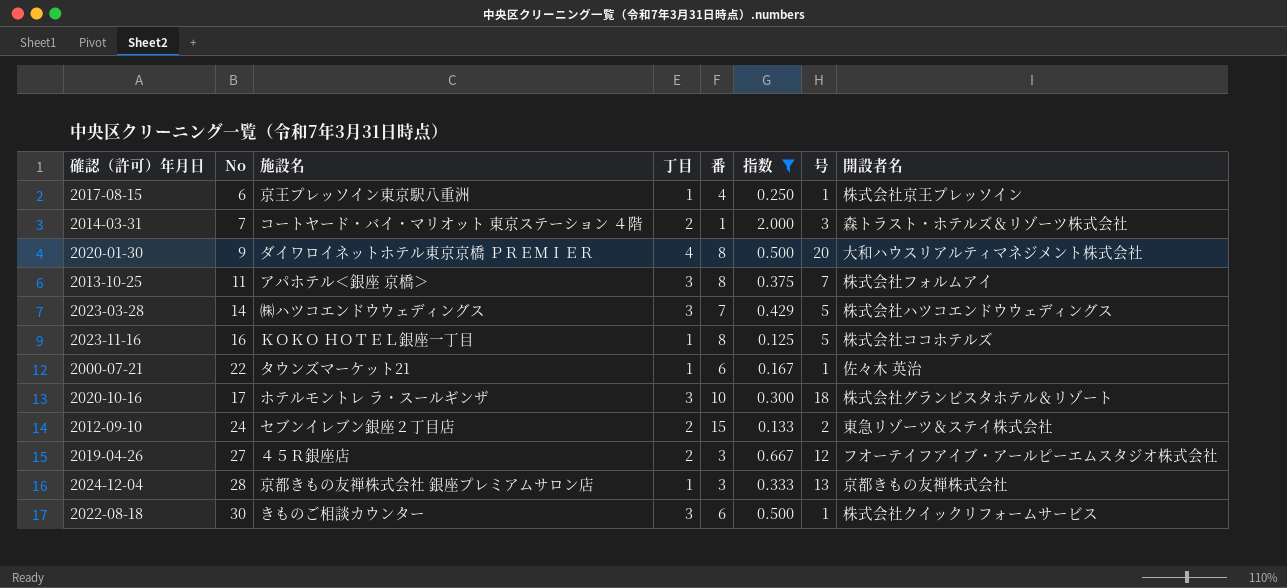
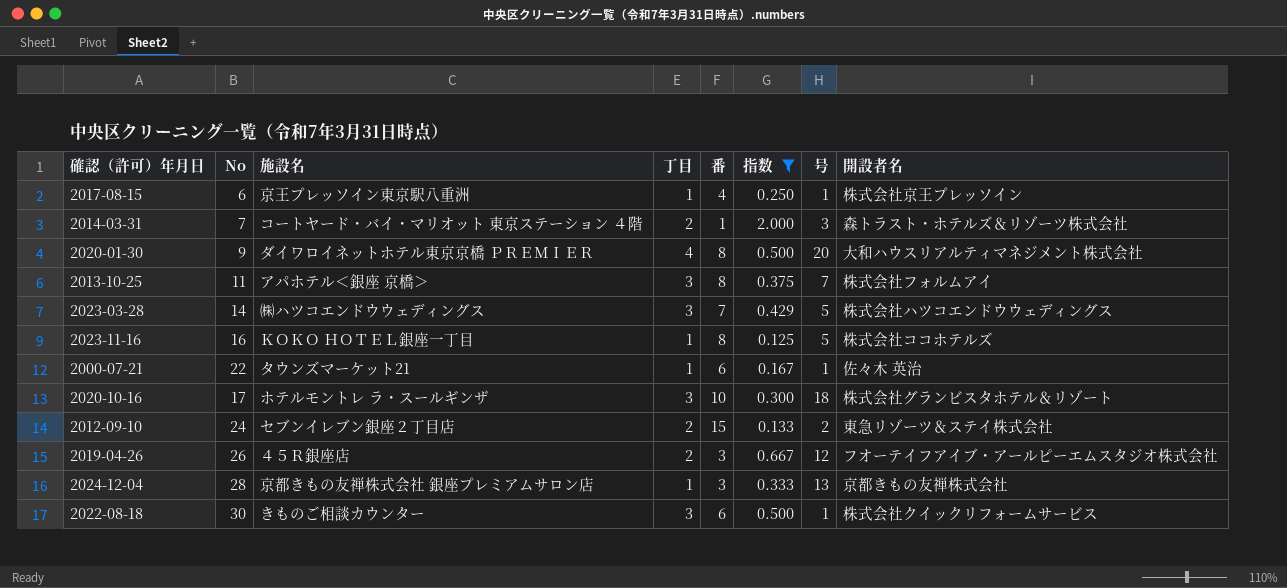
2019-04-26 | No: 27 -> 26

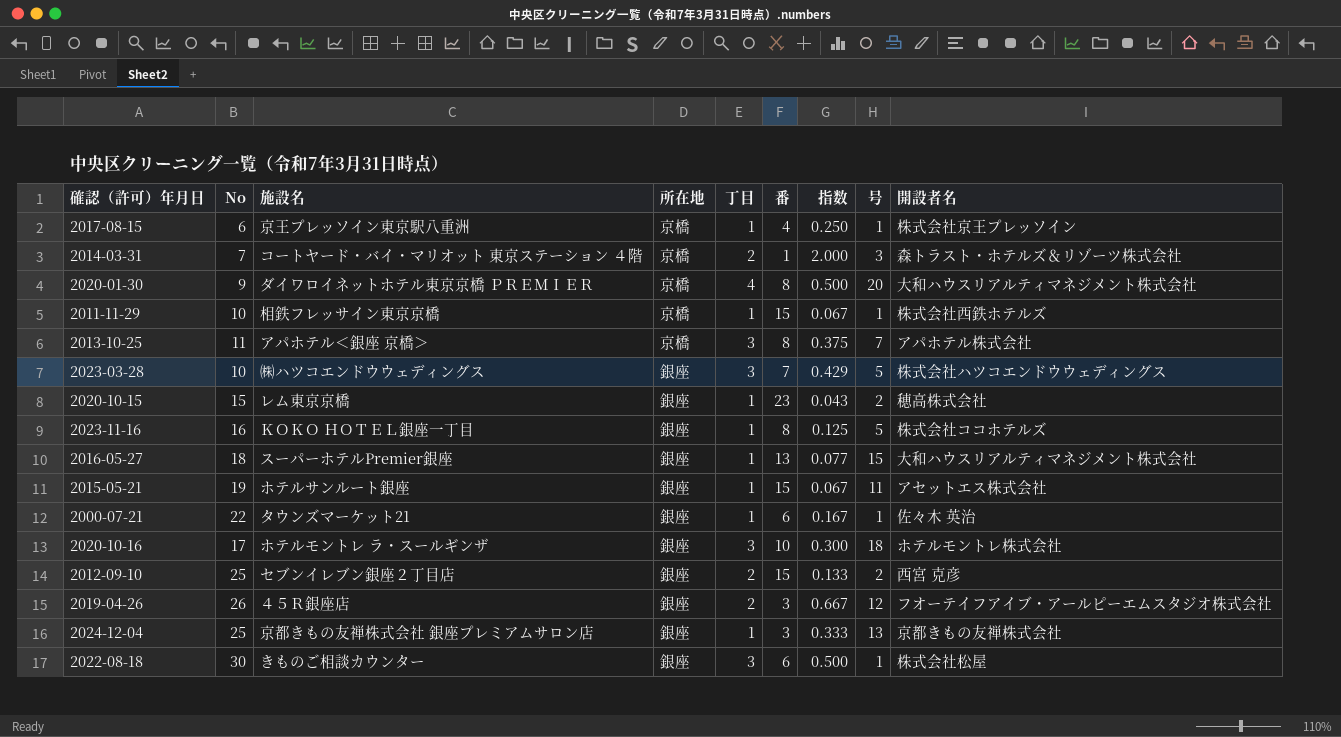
filter: 指数 >= 0.125 -> none
column 所在地 | position: none -> 4
2013-10-25 | 開設者名: 株式会社フォルムアイ -> アパホテル株式会社
2023-03-28 | No: 14 -> 10
2020-10-16 | 開設者名: 株式会社グランビスタホテル＆リゾート -> ホテルモントレ株式会社
2012-09-10 | No: 24 -> 25
2012-09-10 | 開設者名: 東急リゾーツ＆ステイ株式会社 -> 西宮 克彦
2024-12-04 | No: 28 -> 25
2022-08-18 | 開設者名: 株式会社クイックリフォームサービス -> 株式会社松屋

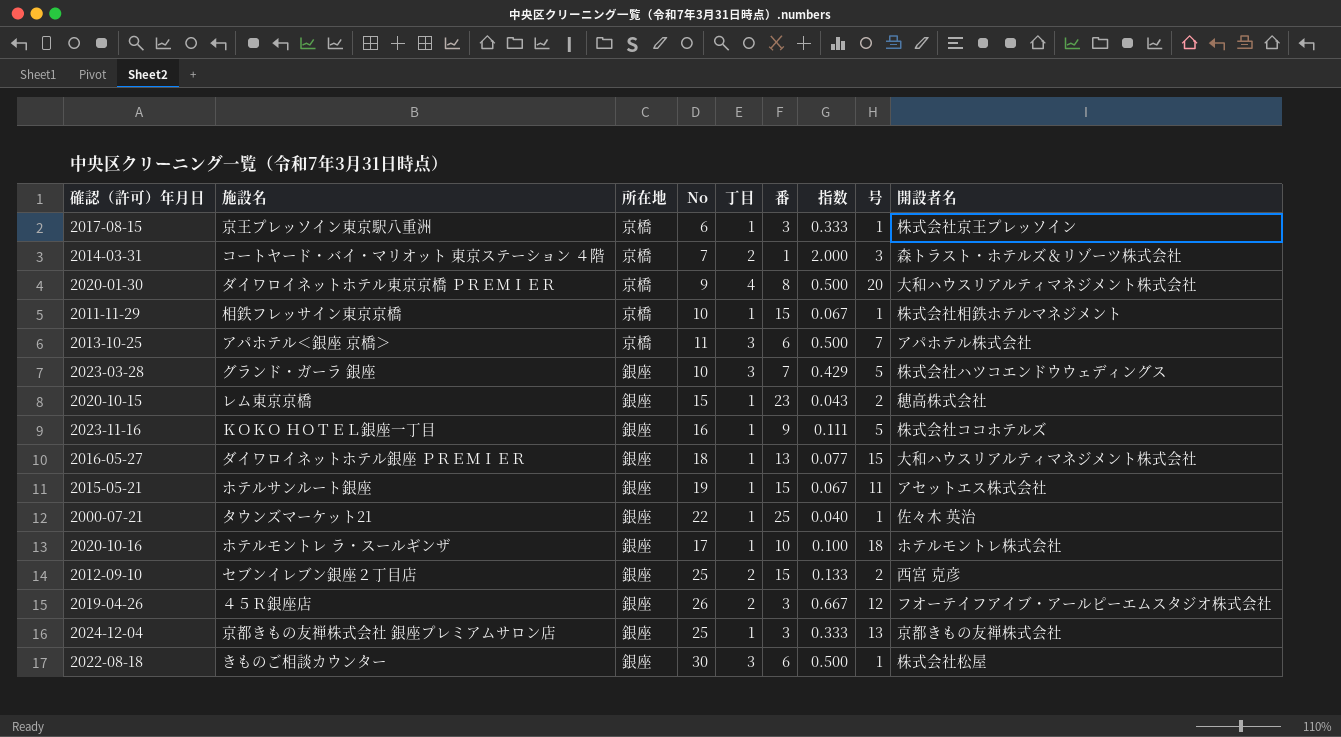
column No | position: 2 -> 4
2017-08-15 | 番: 4 -> 3
2017-08-15 | 指数: 0.250 -> 0.333
2011-11-29 | 開設者名: 株式会社西鉄ホテルズ -> 株式会社相鉄ホテルマネジメント
2013-10-25 | 番: 8 -> 6
2013-10-25 | 指数: 0.375 -> 0.500
2023-03-28 | 施設名: ㈱ハツコエンドウウェディングス -> グランド・ガーラ 銀座
2023-11-16 | 番: 8 -> 9
2023-11-16 | 指数: 0.125 -> 0.111
2016-05-27 | 施設名: スーパーホテルPremier銀座 -> ダイワロイネットホテル銀座 ＰＲＥＭＩＥＲ
2000-07-21 | 番: 6 -> 25
2000-07-21 | 指数: 0.167 -> 0.040
2020-10-16 | 丁目: 3 -> 1
2020-10-16 | 指数: 0.300 -> 0.100

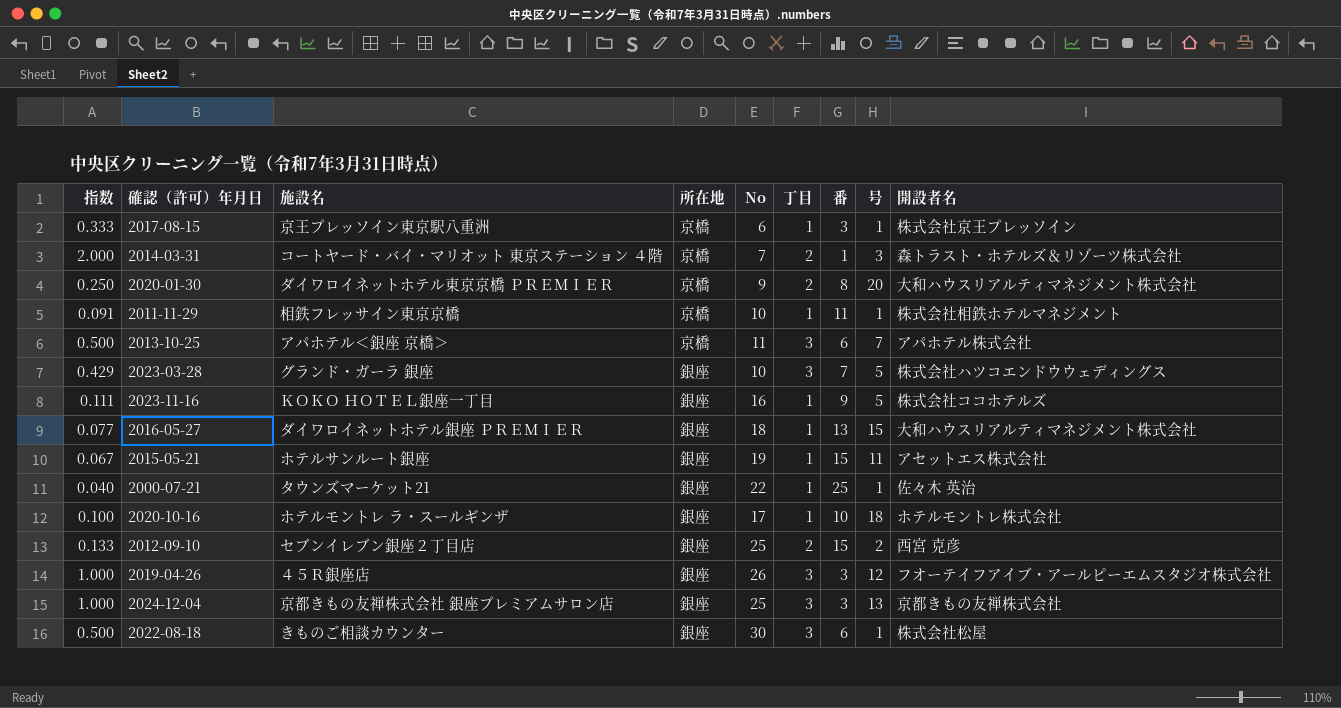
column 指数 | position: 7 -> 1
row 2020-10-15: レム東京京橋 | 銀座 | 15 | 1 | 23 | 0.043 | 2 | 穂高株式会社 -> none
2020-01-30 | 指数: 0.500 -> 0.250
2020-01-30 | 丁目: 4 -> 2
2011-11-29 | 指数: 0.067 -> 0.091
2011-11-29 | 番: 15 -> 11
2019-04-26 | 指数: 0.667 -> 1.000
2019-04-26 | 丁目: 2 -> 3
2024-12-04 | 指数: 0.333 -> 1.000
2024-12-04 | 丁目: 1 -> 3

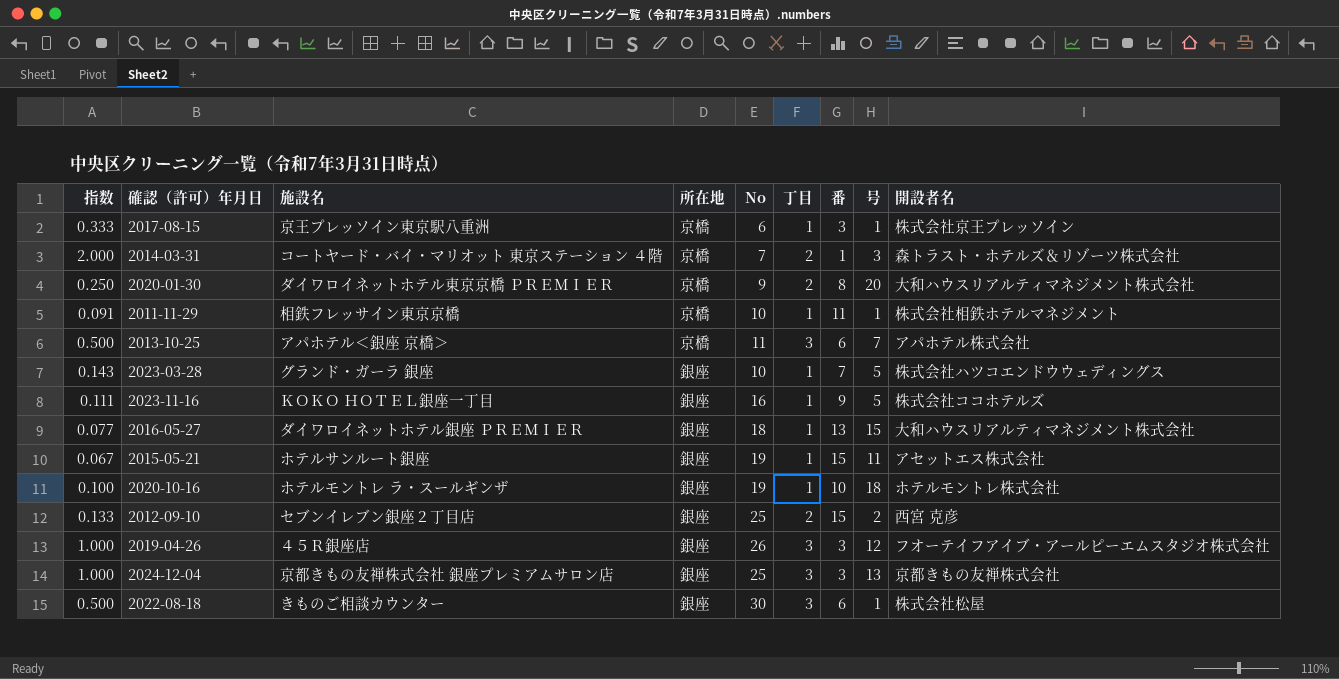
row 2000-07-21: 0.040 | タウンズマーケット21 | 銀座 | 22 | 1 | 25 | 1 | 佐々木 英治 -> none
2023-03-28 | 指数: 0.429 -> 0.143
2023-03-28 | 丁目: 3 -> 1
2020-10-16 | No: 17 -> 19

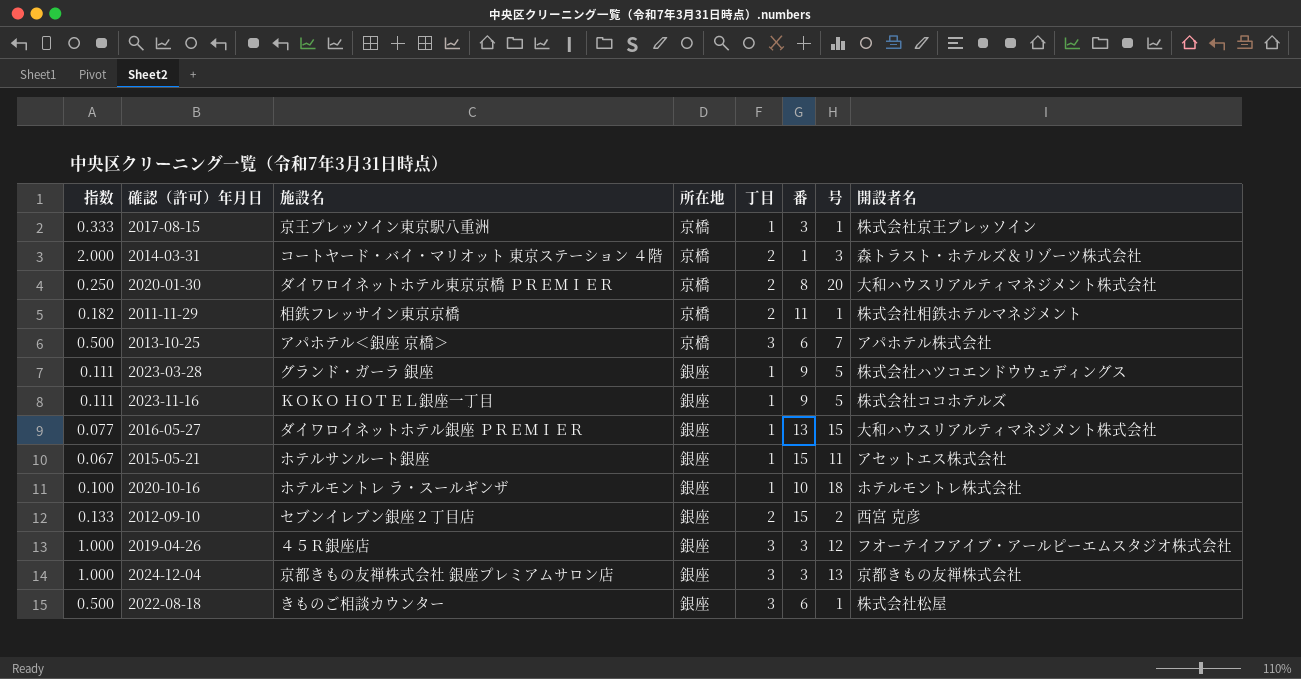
column No | position: 5 -> none
2011-11-29 | 指数: 0.091 -> 0.182
2011-11-29 | 丁目: 1 -> 2
2023-03-28 | 指数: 0.143 -> 0.111
2023-03-28 | 番: 7 -> 9

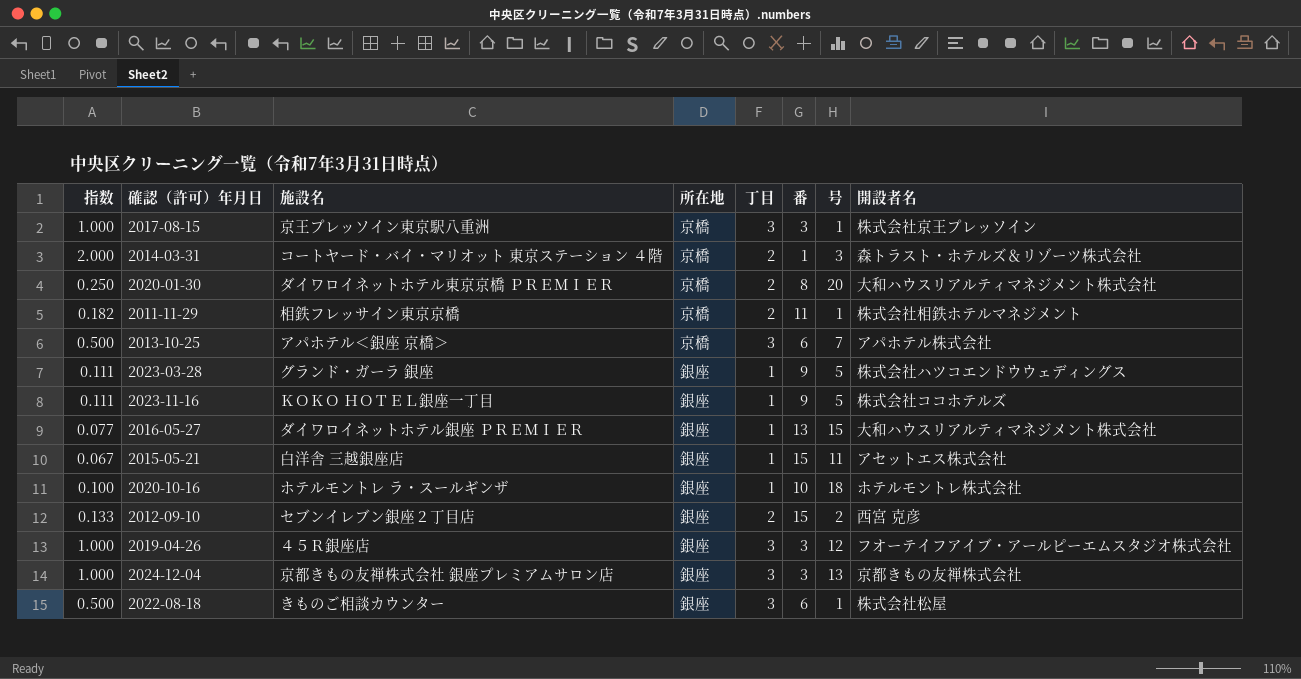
2017-08-15 | 指数: 0.333 -> 1.000
2017-08-15 | 丁目: 1 -> 3
2015-05-21 | 施設名: ホテルサンルート銀座 -> 白洋舎 三越銀座店

